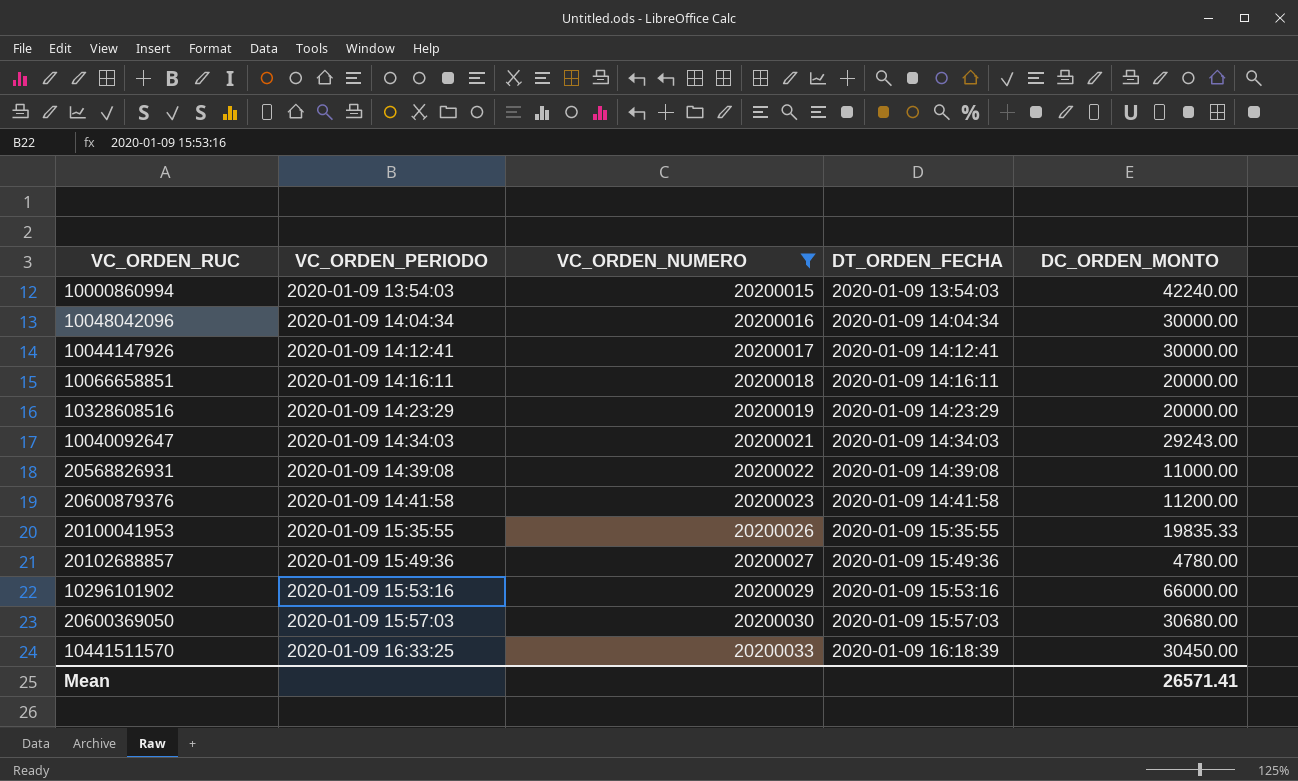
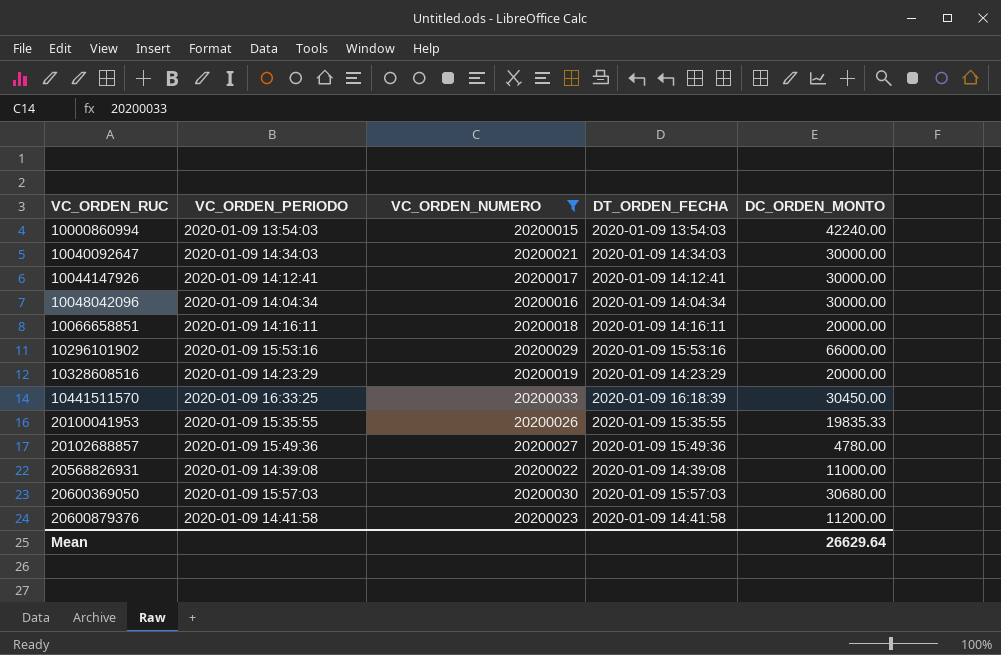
row order: VC_ORDEN_PERIODO ascending -> VC_ORDEN_RUC ascending
10040092647 | DC_ORDEN_MONTO: 29243.00 -> 30000.00
Mean | DC_ORDEN_MONTO: 26571.41 -> 26629.64

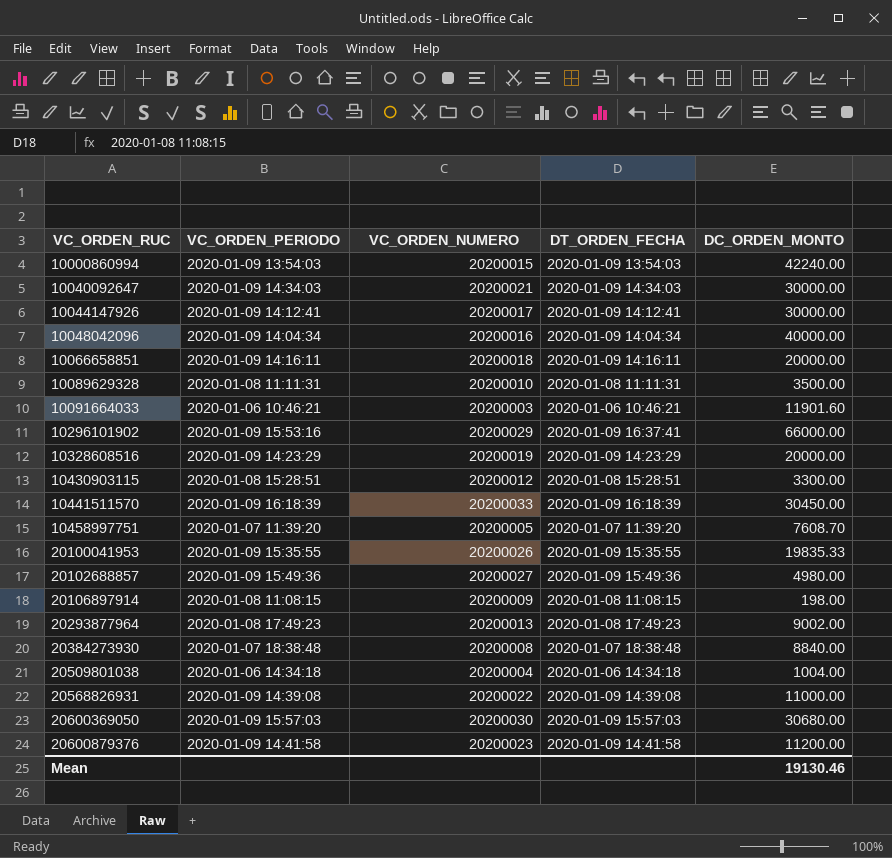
filter: VC_ORDEN_NUMERO >= 20200015 -> none
10048042096 | DC_ORDEN_MONTO: 30000.00 -> 40000.00
10296101902 | DT_ORDEN_FECHA: 2020-01-09 15:53:16 -> 2020-01-09 16:37:41
10441511570 | VC_ORDEN_PERIODO: 2020-01-09 16:33:25 -> 2020-01-09 16:18:39
20102688857 | DC_ORDEN_MONTO: 4780.00 -> 4980.00
Mean | DC_ORDEN_MONTO: 26629.64 -> 19130.46

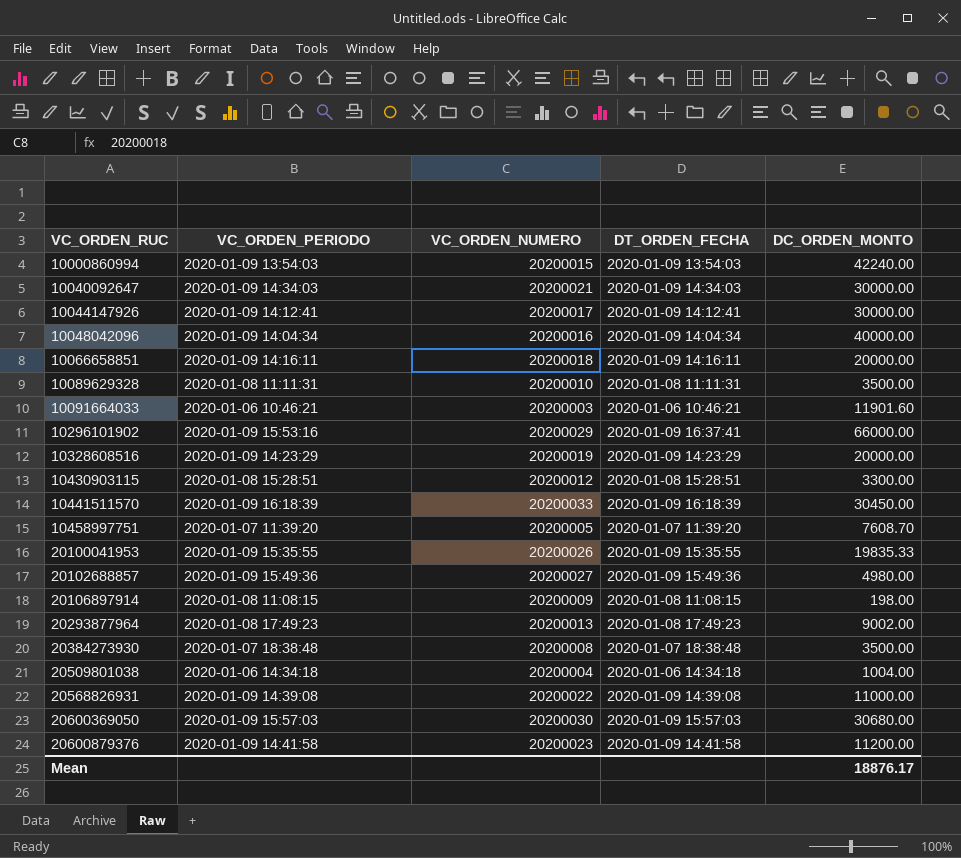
20384273930 | DC_ORDEN_MONTO: 8840.00 -> 3500.00
Mean | DC_ORDEN_MONTO: 19130.46 -> 18876.17

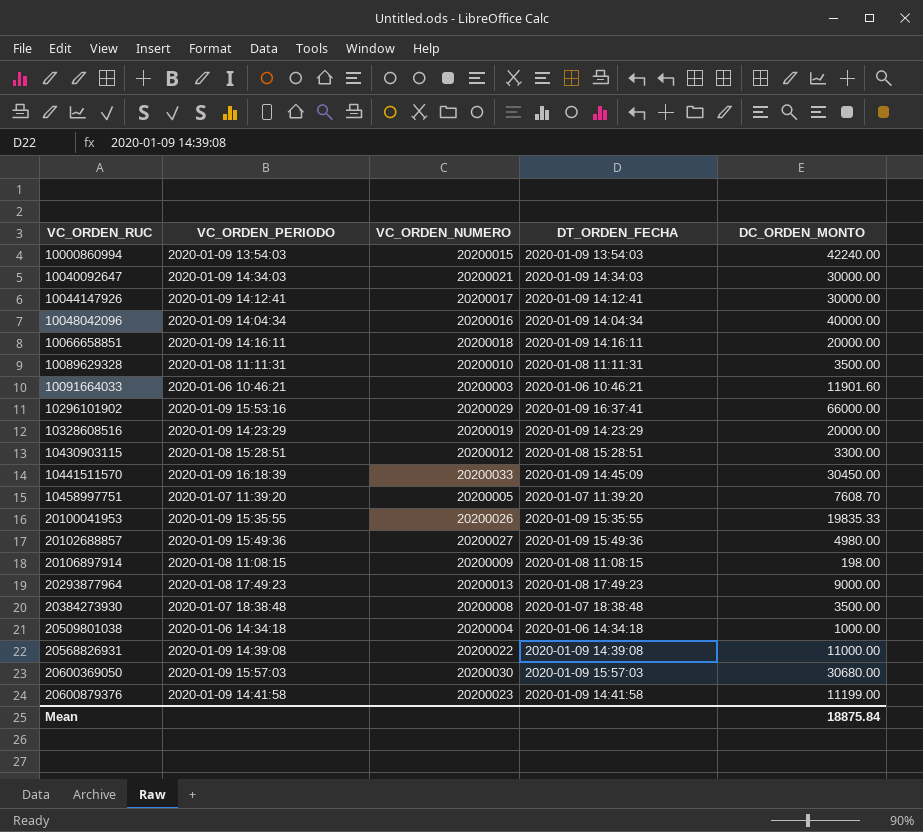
10441511570 | DT_ORDEN_FECHA: 2020-01-09 16:18:39 -> 2020-01-09 14:45:09
20293877964 | DC_ORDEN_MONTO: 9002.00 -> 9000.00
20509801038 | DC_ORDEN_MONTO: 1004.00 -> 1000.00
20600879376 | DC_ORDEN_MONTO: 11200.00 -> 11199.00
Mean | DC_ORDEN_MONTO: 18876.17 -> 18875.84

